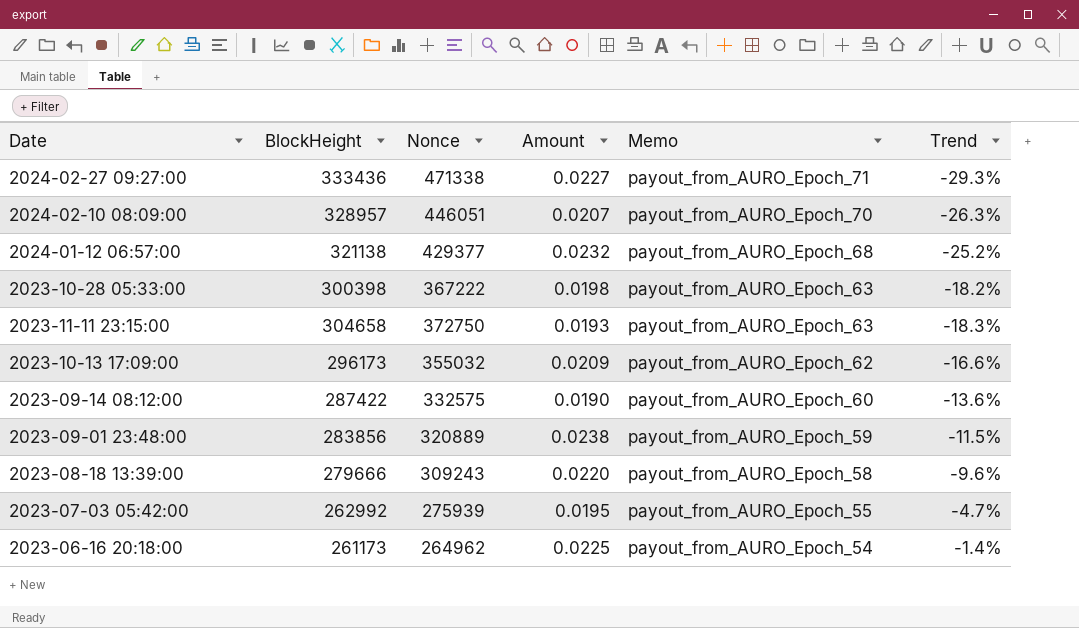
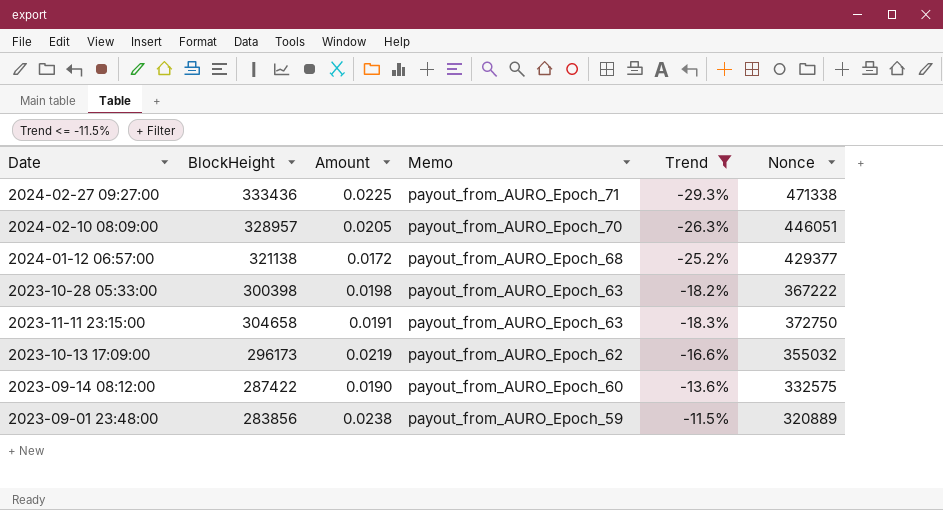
filter: none -> Trend <= -11.5%
column Nonce | position: 3 -> 6
2024-02-27 09:27:00 | Amount: 0.0227 -> 0.0225
2024-02-10 08:09:00 | Amount: 0.0207 -> 0.0205
2024-01-12 06:57:00 | Amount: 0.0232 -> 0.0172
2023-11-11 23:15:00 | Amount: 0.0193 -> 0.0191
2023-10-13 17:09:00 | Amount: 0.0209 -> 0.0219

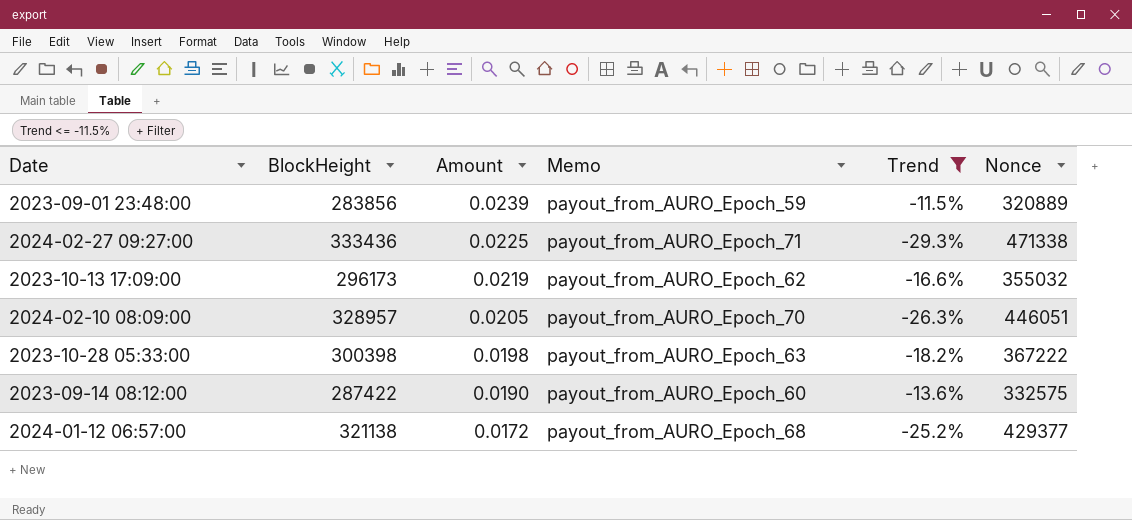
row order: Memo descending -> Amount descending
row 2023-11-11 23:15:00: 304658 | 0.0191 | payout_from_AURO_Epoch_63 | -18.3% | 372750 -> none
2023-09-01 23:48:00 | Amount: 0.0238 -> 0.0239

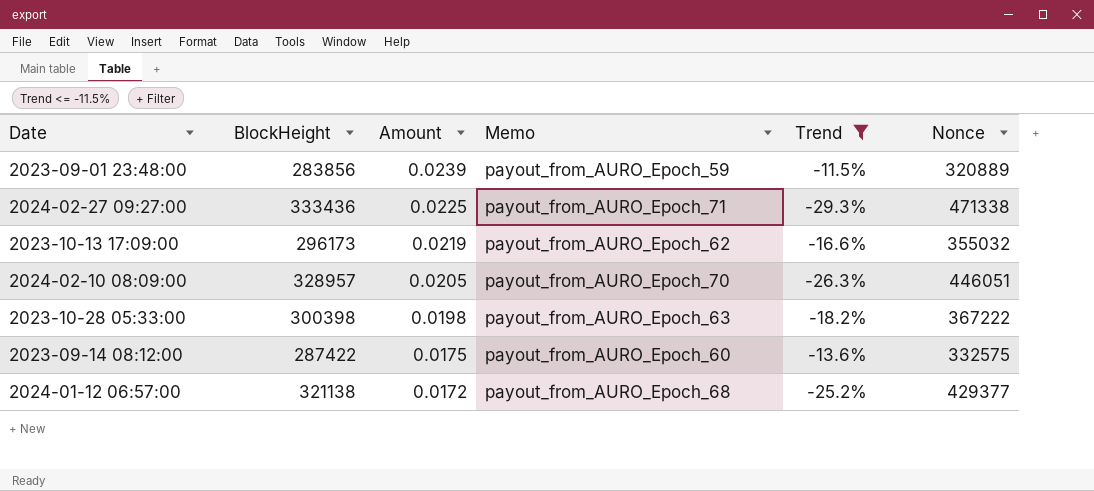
2023-09-14 08:12:00 | Amount: 0.0190 -> 0.0175

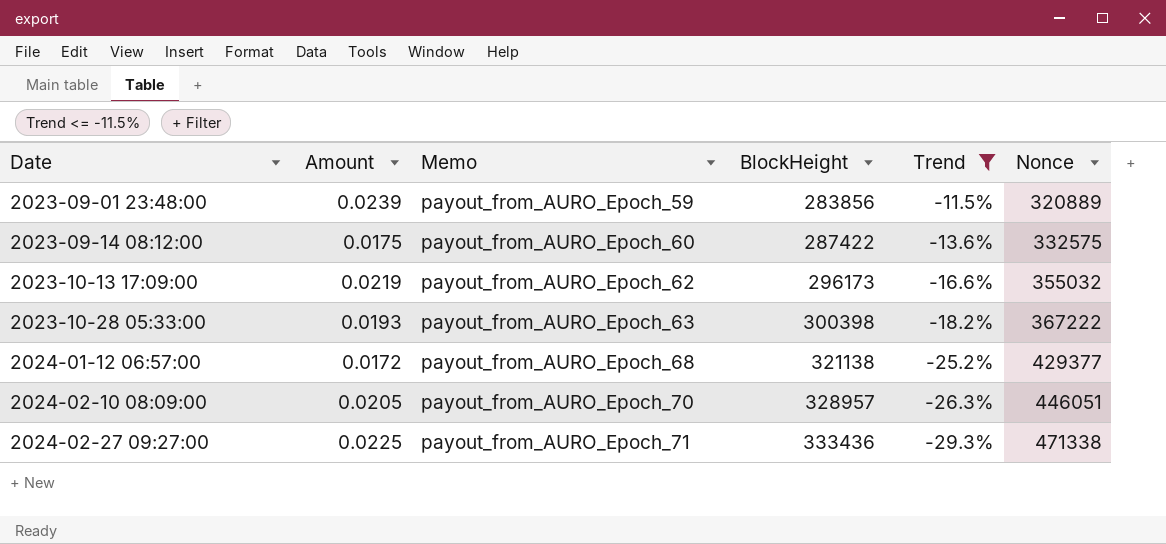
row order: Amount descending -> Date ascending
column BlockHeight | position: 2 -> 4
2023-10-28 05:33:00 | Amount: 0.0198 -> 0.0193

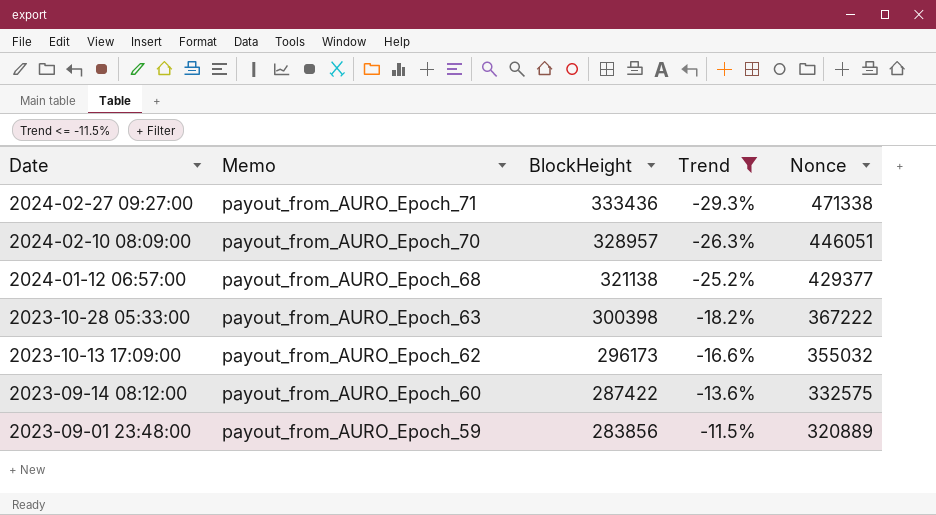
row order: Date ascending -> Date descending
column Amount | position: 2 -> none

